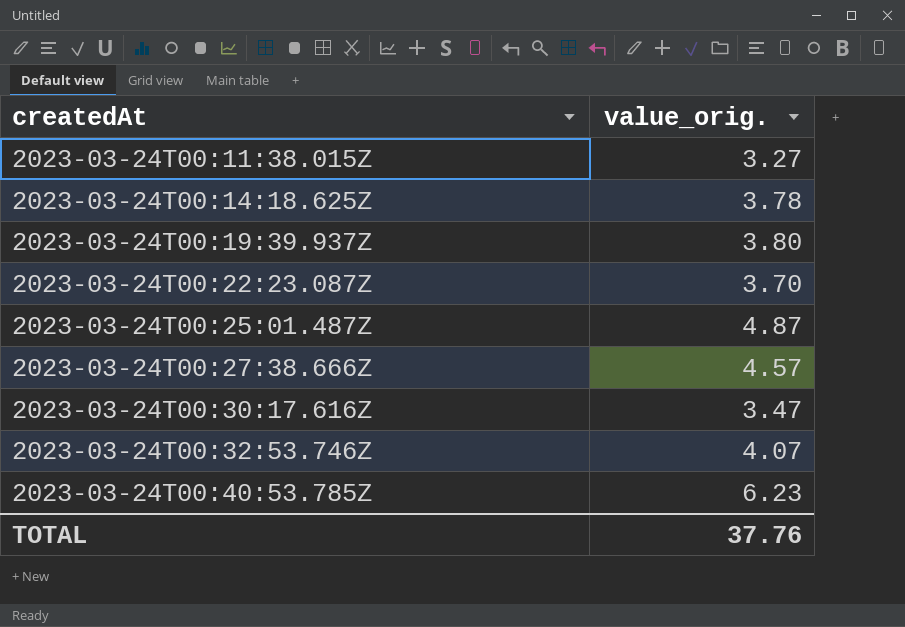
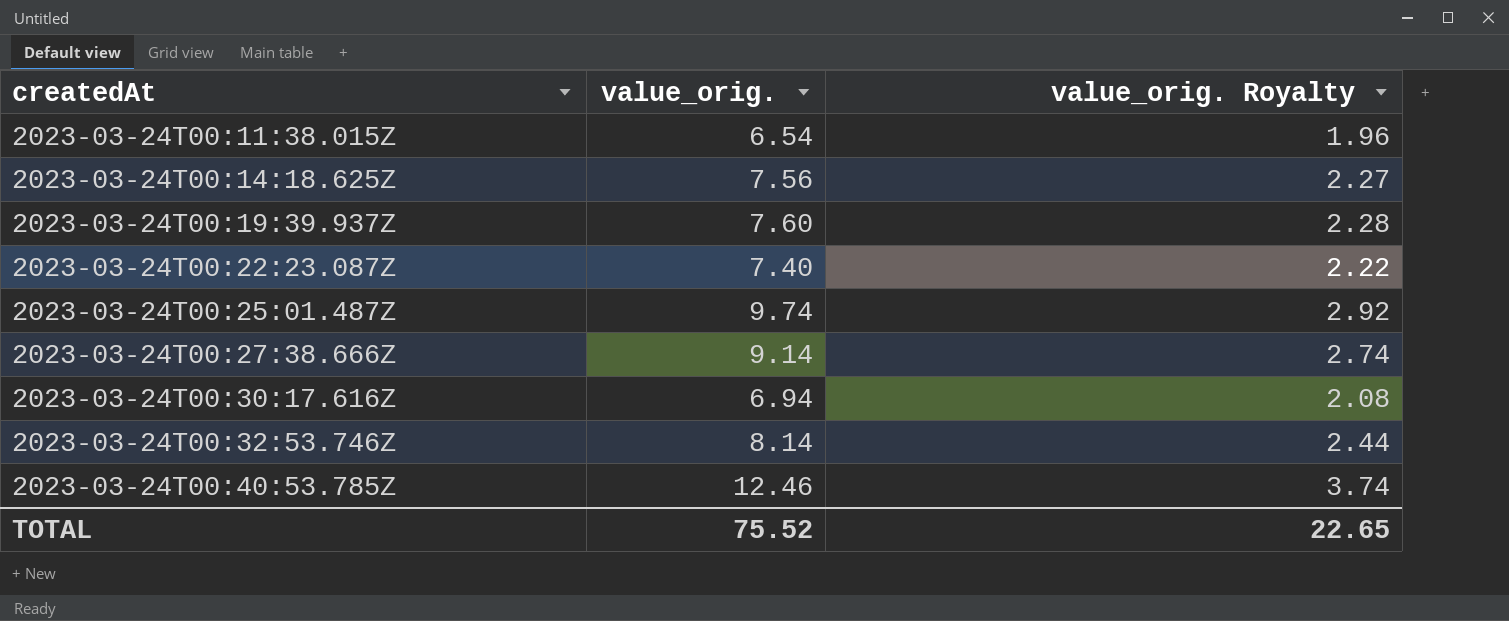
column value_orig. Royalty | formula: none -> [value_orig.] * 0.3
2023-03-24T00:11:38.015Z | value_orig.: 3.27 -> 6.54
2023-03-24T00:14:18.625Z | value_orig.: 3.78 -> 7.56
2023-03-24T00:19:39.937Z | value_orig.: 3.80 -> 7.60
2023-03-24T00:22:23.087Z | value_orig.: 3.70 -> 7.40
2023-03-24T00:25:01.487Z | value_orig.: 4.87 -> 9.74
2023-03-24T00:27:38.666Z | value_orig.: 4.57 -> 9.14
2023-03-24T00:30:17.616Z | value_orig.: 3.47 -> 6.94
2023-03-24T00:32:53.746Z | value_orig.: 4.07 -> 8.14
2023-03-24T00:40:53.785Z | value_orig.: 6.23 -> 12.46
TOTAL | value_orig.: 37.76 -> 75.52

